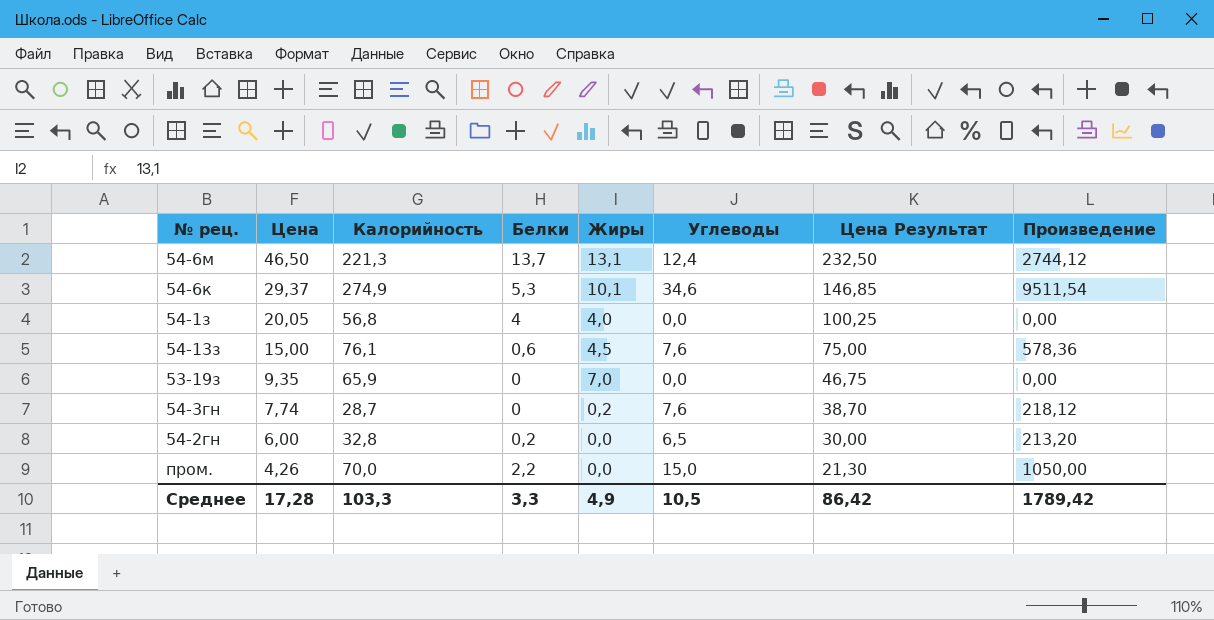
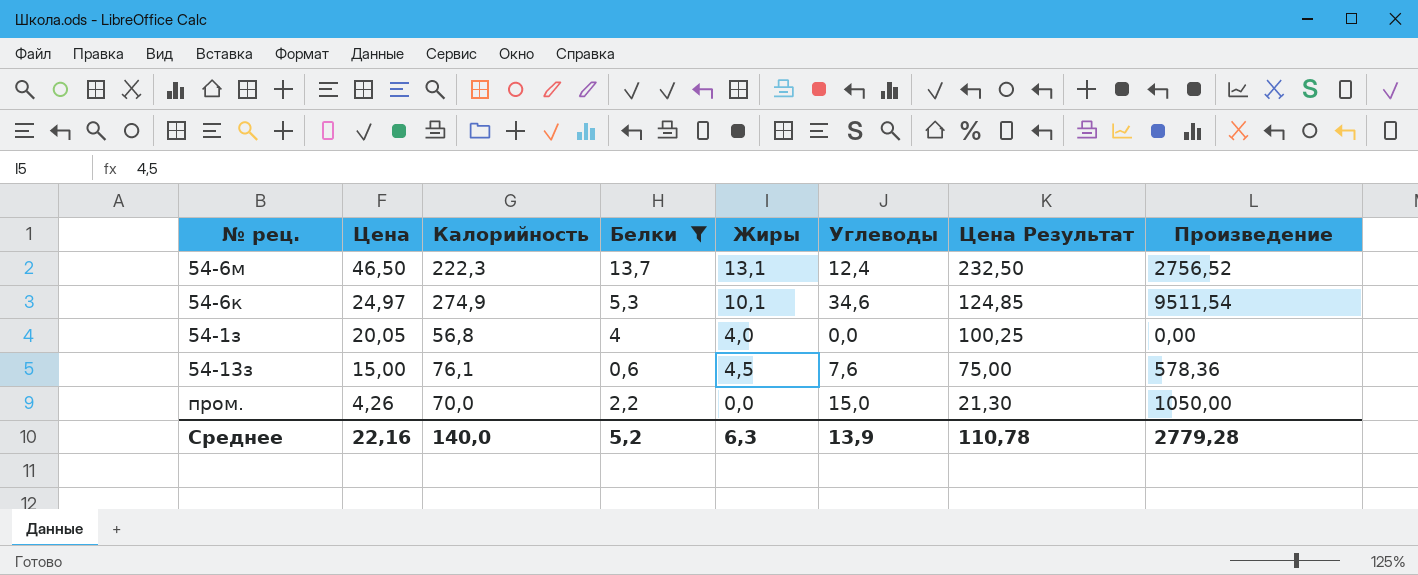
filter: none -> Белки >= 0,6
54-6м | Калорийность: 221,3 -> 222,3
54-6м | Произведение: 2744,12 -> 2756,52
54-6к | Цена: 29,37 -> 24,97
54-6к | Цена Результат: 146,85 -> 124,85
Среднее | Цена: 17,28 -> 22,16
Среднее | Калорийность: 103,3 -> 140,0
Среднее | Белки: 3,3 -> 5,2
Среднее | Жиры: 4,9 -> 6,3
Среднее | Углеводы: 10,5 -> 13,9
Среднее | Цена Результат: 86,42 -> 110,78
Среднее | Произведение: 1789,42 -> 2779,28

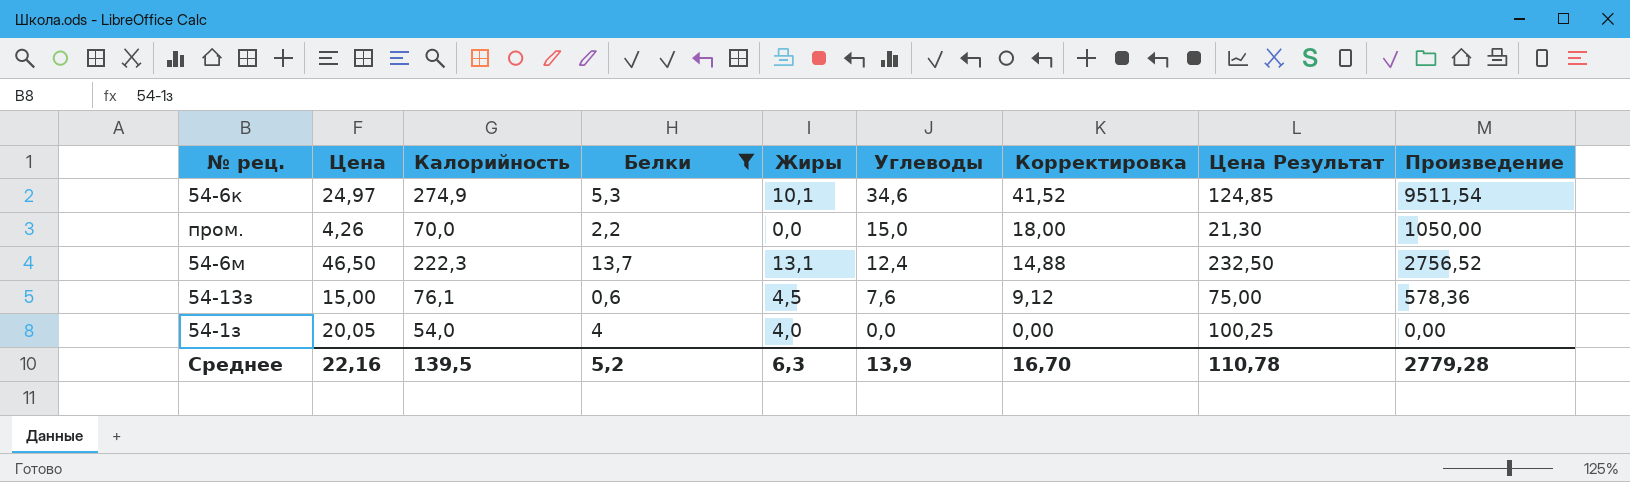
row order: Цена descending -> Углеводы descending
column Корректировка | formula: none -> [Углеводы] * 1,2
54-1з | Калорийность: 56,8 -> 54,0
Среднее | Калорийность: 140,0 -> 139,5

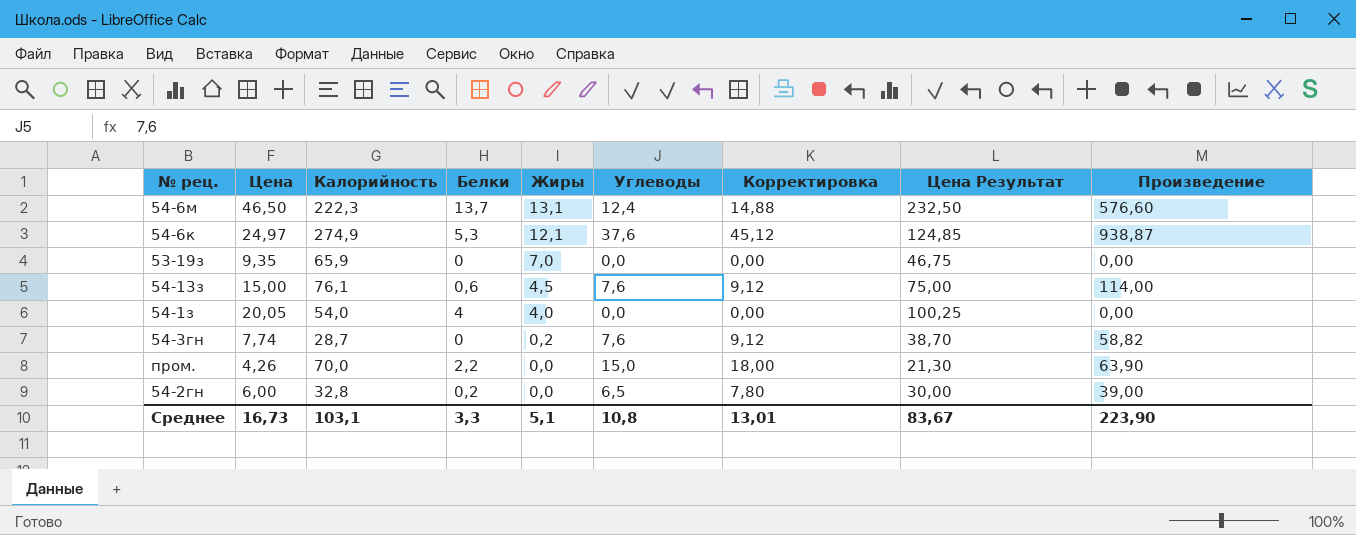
filter: Белки >= 0,6 -> none
row order: Углеводы descending -> Жиры descending
column Произведение | formula: [Калорийность] * [Углеводы] -> [Цена] * [Углеводы]
54-6к | Жиры: 10,1 -> 12,1
54-6к | Углеводы: 34,6 -> 37,6
54-6к | Корректировка: 41,52 -> 45,12
Среднее | Цена: 22,16 -> 16,73
Среднее | Калорийность: 139,5 -> 103,1
Среднее | Белки: 5,2 -> 3,3
Среднее | Жиры: 6,3 -> 5,1
Среднее | Углеводы: 13,9 -> 10,8
Среднее | Корректировка: 16,70 -> 13,01
Среднее | Цена Результат: 110,78 -> 83,67
Среднее | Произведение: 2779,28 -> 223,90

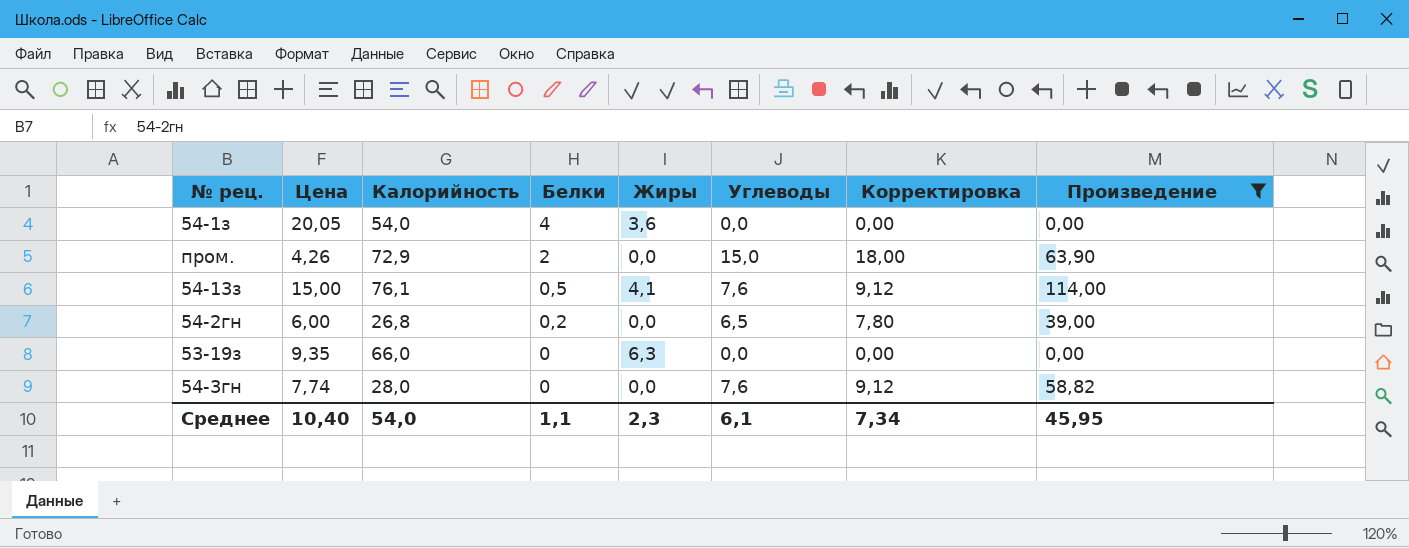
filter: none -> Произведение <= 114,00
row order: Жиры descending -> Белки descending
column Цена Результат | formula: [Цена] * 5 -> none
54-1з | Жиры: 4,0 -> 3,6
пром. | Калорийность: 70,0 -> 72,9
пром. | Белки: 2,2 -> 2
54-13з | Белки: 0,6 -> 0,5
54-13з | Жиры: 4,5 -> 4,1
54-2гн | Калорийность: 32,8 -> 26,8
53-19з | Калорийность: 65,9 -> 66,0
53-19з | Жиры: 7,0 -> 6,3
54-3гн | Калорийность: 28,7 -> 28,0
54-3гн | Жиры: 0,2 -> 0,0
Среднее | Цена: 16,73 -> 10,40
Среднее | Калорийность: 103,1 -> 54,0
Среднее | Белки: 3,3 -> 1,1
Среднее | Жиры: 5,1 -> 2,3
Среднее | Углеводы: 10,8 -> 6,1
Среднее | Корректировка: 13,01 -> 7,34
Среднее | Произведение: 223,90 -> 45,95

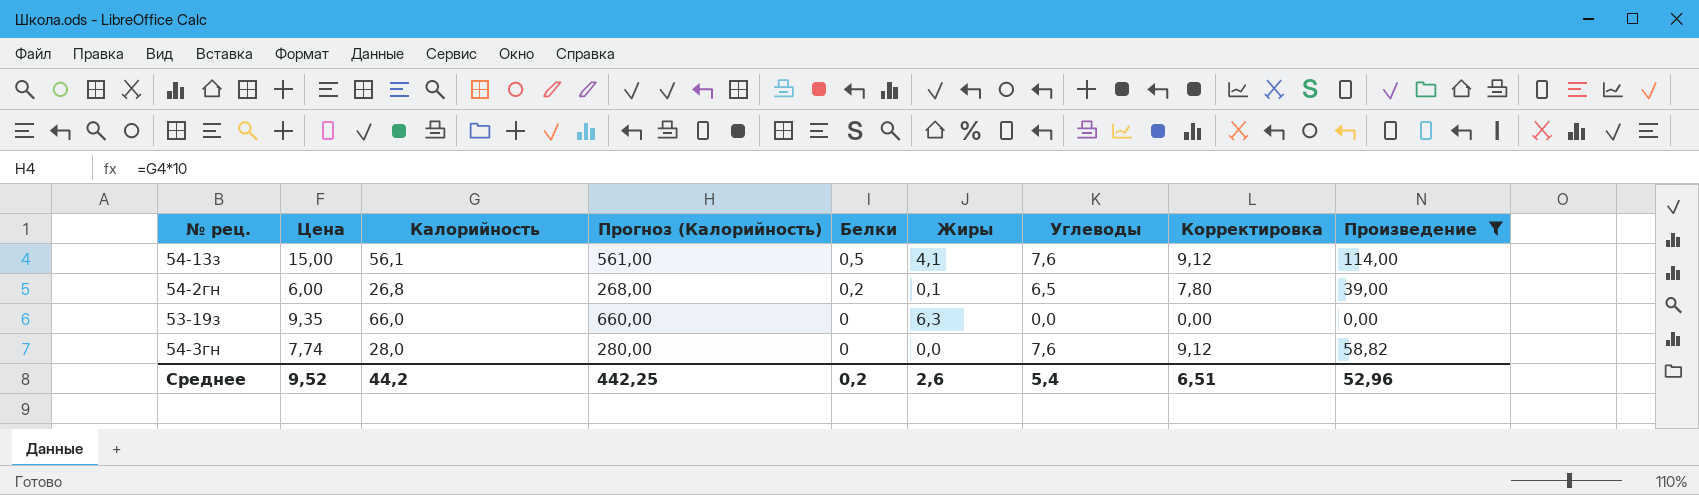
column Прогноз (Калорийность) | formula: none -> [Калорийность] * 10
row 54-1з: 20,05 | 54,0 | 4 | 3,6 | 0,0 | 0,00 | 0,00 -> none
row пром.: 4,26 | 72,9 | 2 | 0,0 | 15,0 | 18,00 | 63,90 -> none
54-13з | Калорийность: 76,1 -> 56,1
54-2гн | Жиры: 0,0 -> 0,1
Среднее | Цена: 10,40 -> 9,52
Среднее | Калорийность: 54,0 -> 44,2
Среднее | Белки: 1,1 -> 0,2
Среднее | Жиры: 2,3 -> 2,6
Среднее | Углеводы: 6,1 -> 5,4
Среднее | Корректировка: 7,34 -> 6,51
Среднее | Произведение: 45,95 -> 52,96

